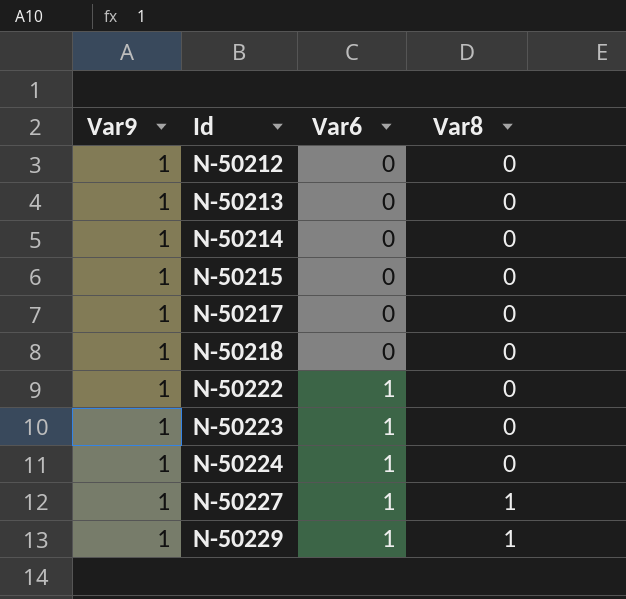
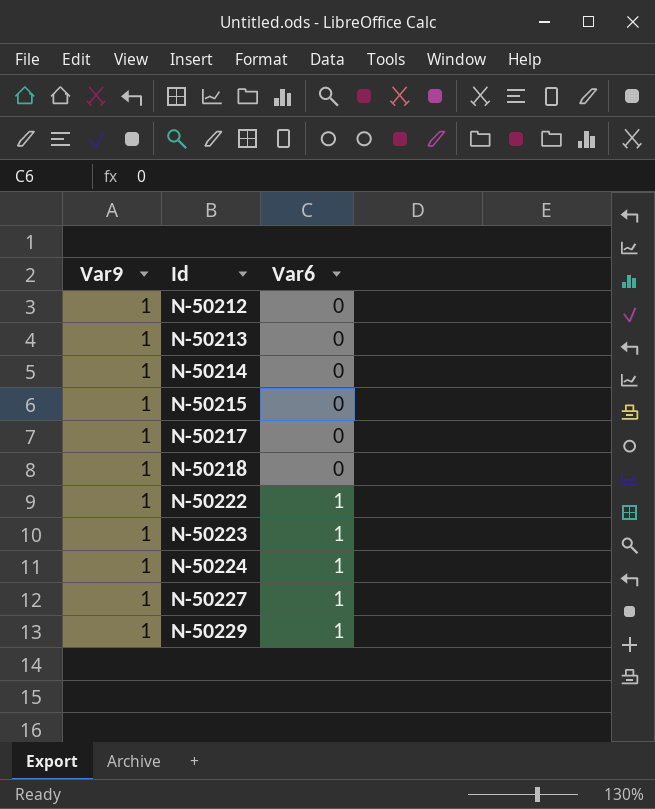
column Var8 | position: 4 -> none

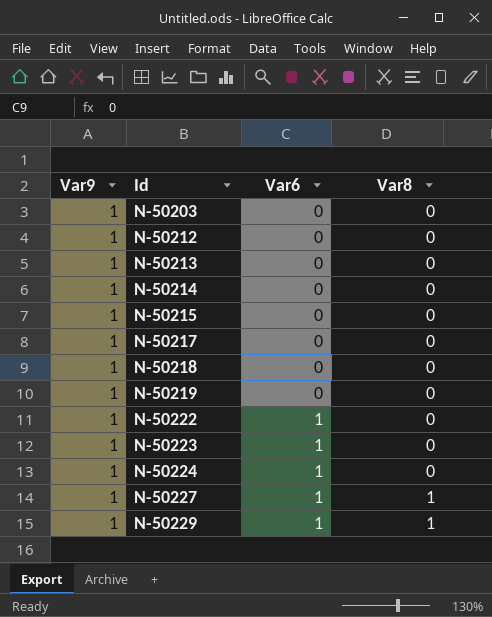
column Var8 | position: none -> 4
row N-50203: none -> 1 | 0 | 0
row N-50219: none -> 1 | 0 | 0

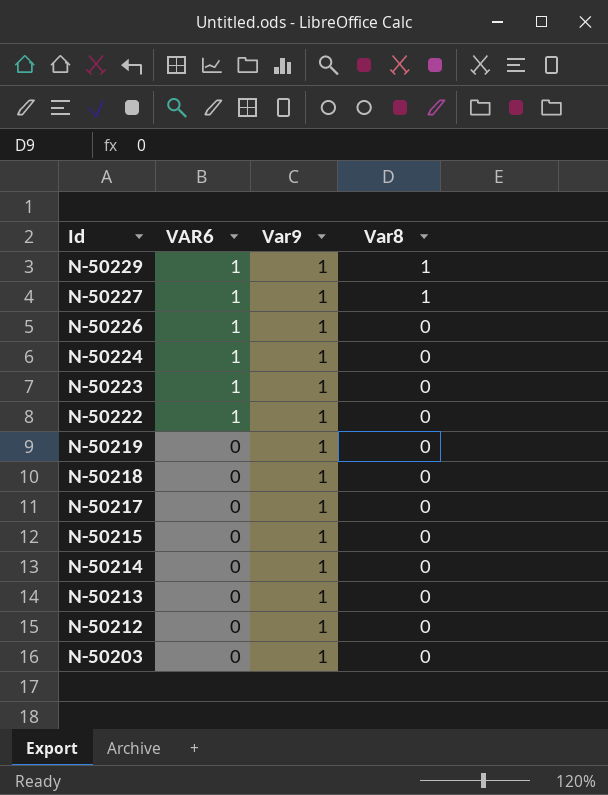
row order: Id ascending -> Id descending
column name: Var6 -> VAR6
column Var9 | position: 1 -> 3
row N-50226: none -> 1 | 1 | 0

